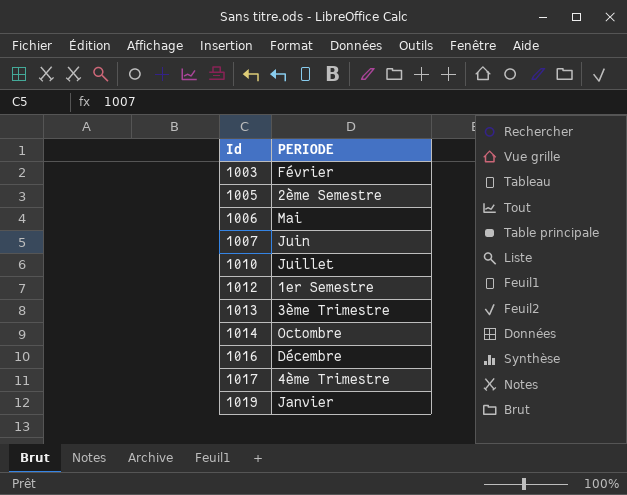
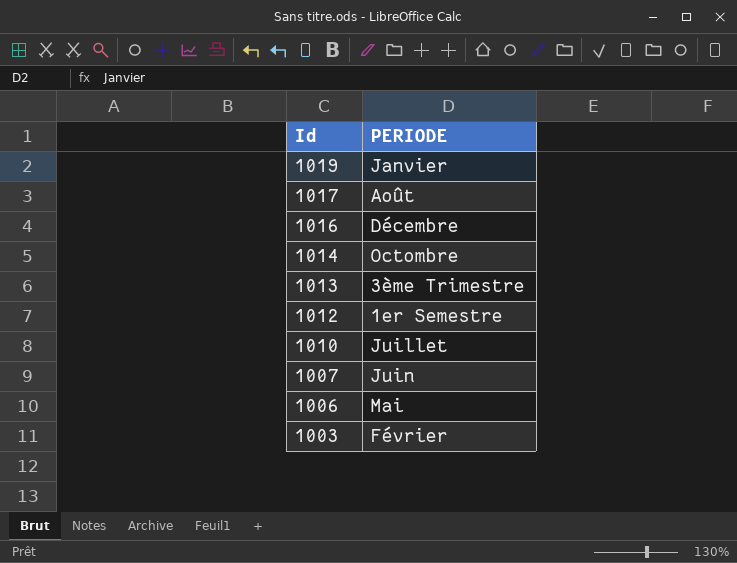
row order: Id ascending -> Id descending
row 1005: 2ème Semestre -> none
1017 | PERIODE: 4ème Trimestre -> Août

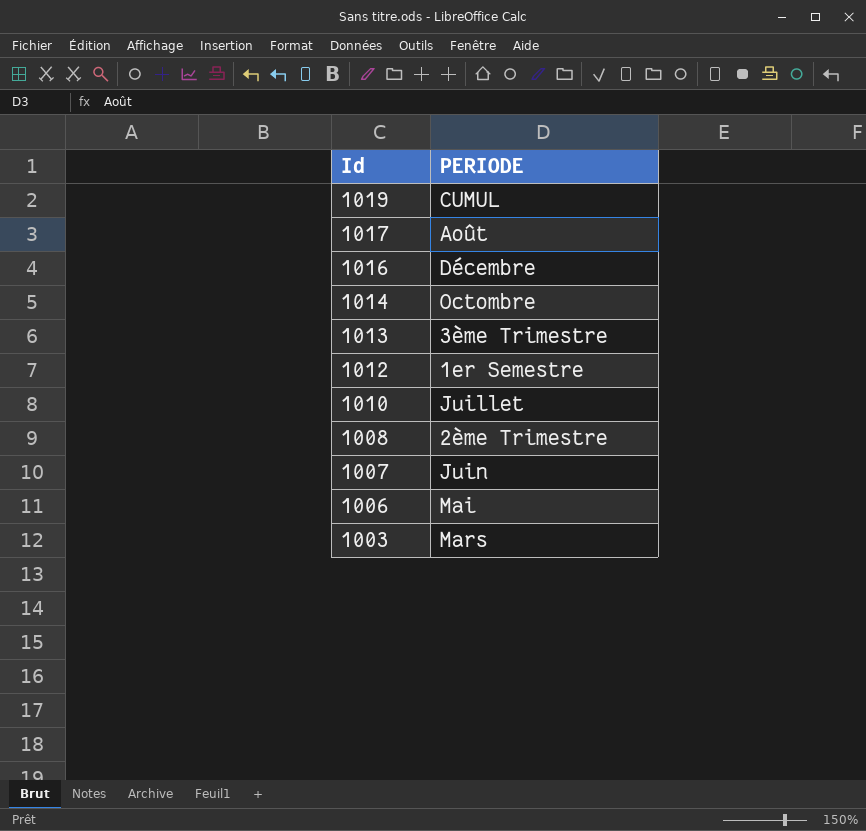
1019 | PERIODE: Janvier -> CUMUL
row 1008: none -> 2ème Trimestre
1003 | PERIODE: Février -> Mars

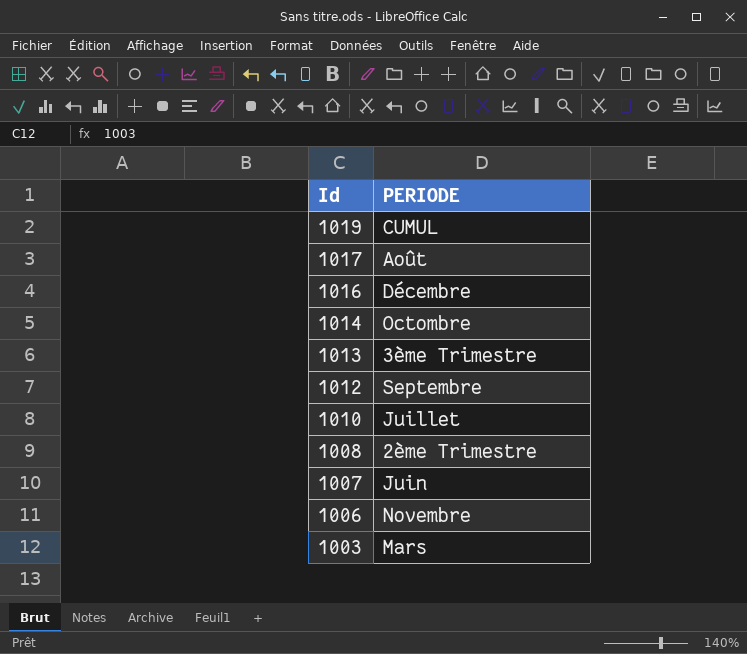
1012 | PERIODE: 1er Semestre -> Septembre
1006 | PERIODE: Mai -> Novembre

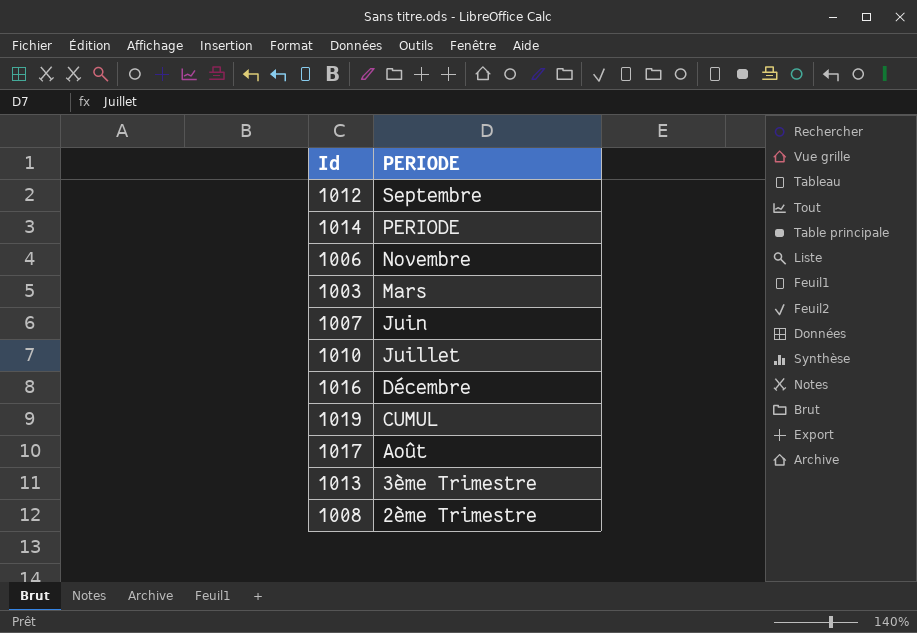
row order: Id descending -> PERIODE descending
1014 | PERIODE: Octombre -> PERIODE

